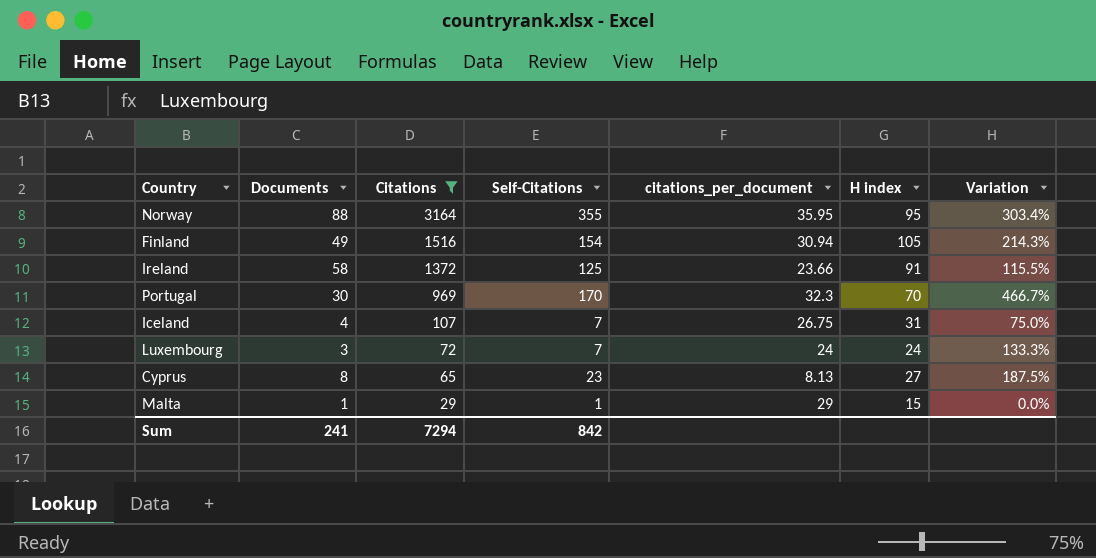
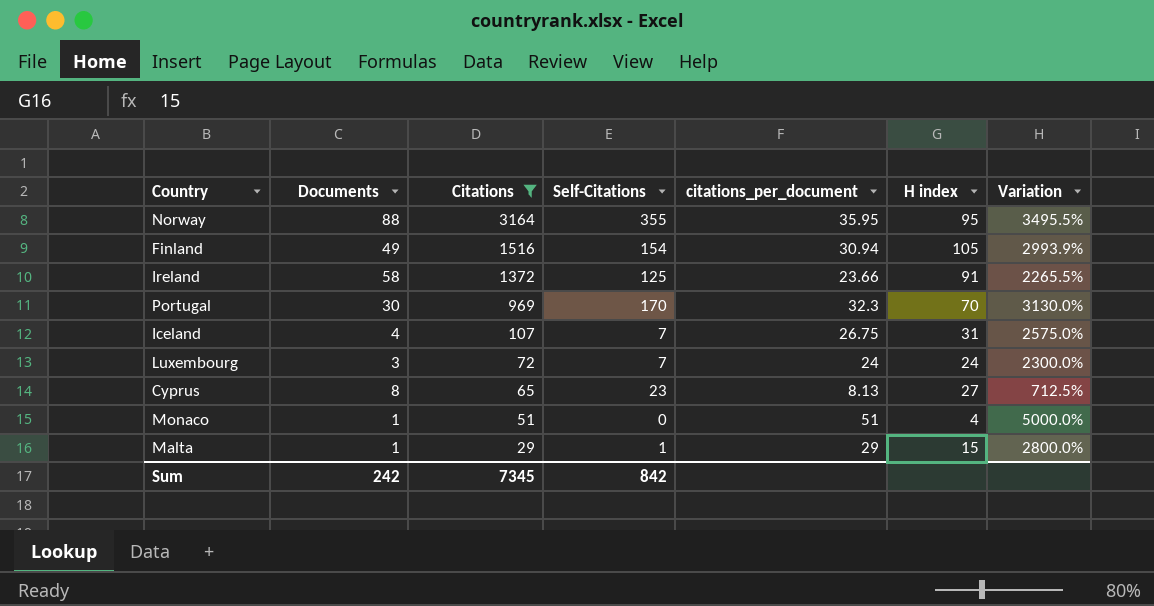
column Variation | formula: ([Self-Citations] - [Documents]) / [Documents] -> ([Citations] - [Documents]) / [Documents]
row Monaco: none -> 1 | 51 | 0 | 51 | 4 | 5000.0%
Sum | Documents: 241 -> 242
Sum | Citations: 7294 -> 7345

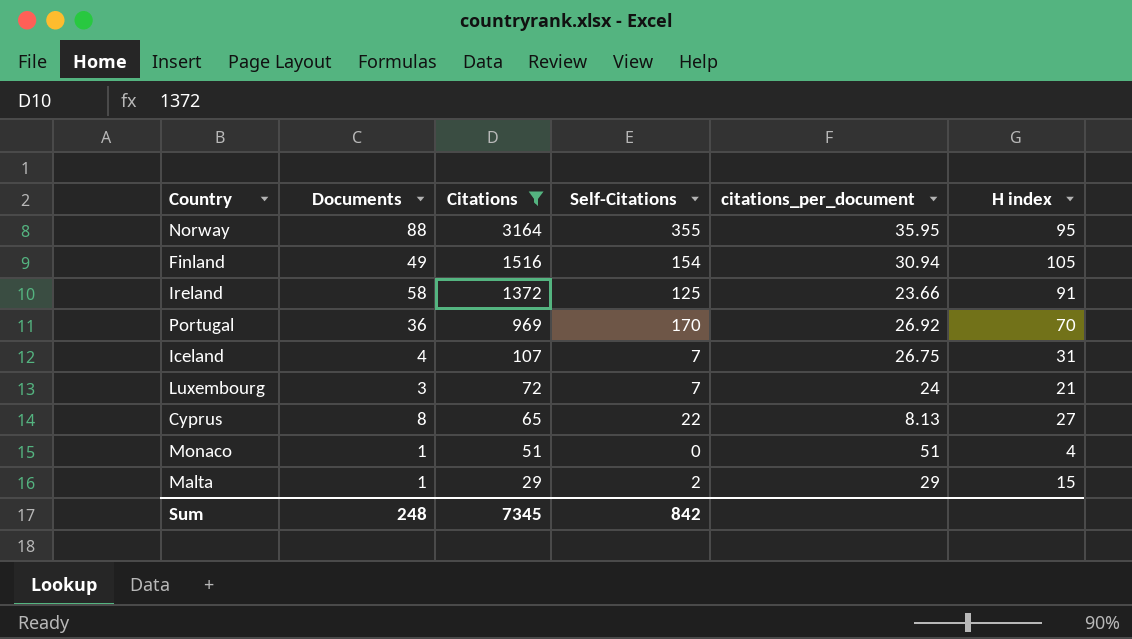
column Variation | formula: ([Citations] - [Documents]) / [Documents] -> none
Portugal | Documents: 30 -> 36
Portugal | citations_per_document: 32.3 -> 26.92
Luxembourg | H index: 24 -> 21
Cyprus | Self-Citations: 23 -> 22
Malta | Self-Citations: 1 -> 2
Sum | Documents: 242 -> 248

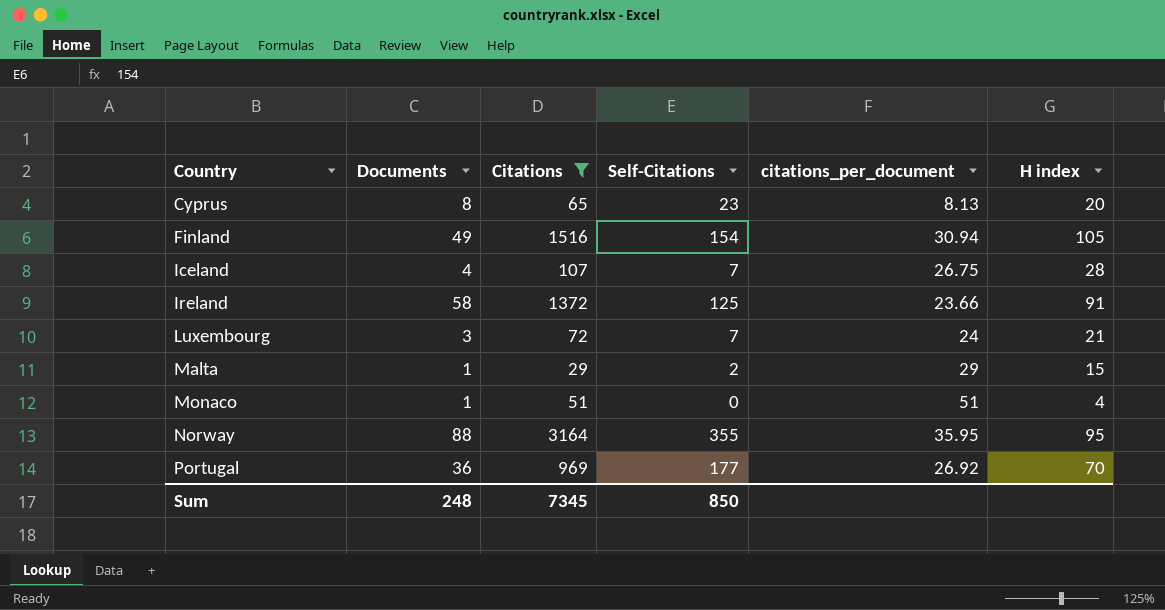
row order: Citations descending -> Country ascending
Cyprus | Self-Citations: 22 -> 23
Cyprus | H index: 27 -> 20
Iceland | H index: 31 -> 28
Portugal | Self-Citations: 170 -> 177
Sum | Self-Citations: 842 -> 850

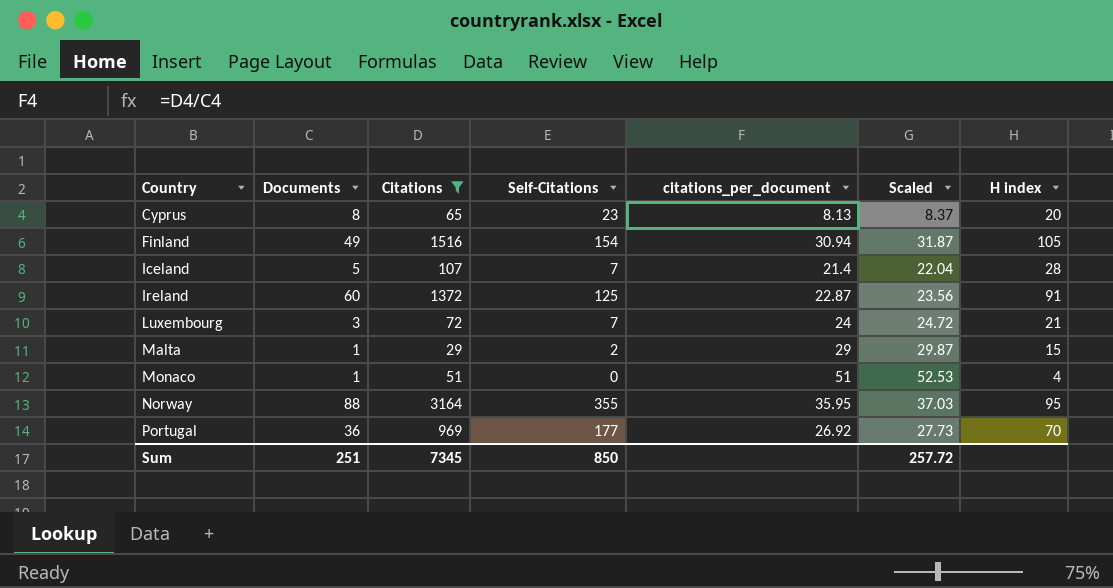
column Scaled | formula: none -> [citations_per_document] * 1.03
Iceland | Documents: 4 -> 5
Iceland | citations_per_document: 26.75 -> 21.4
Ireland | Documents: 58 -> 60
Ireland | citations_per_document: 23.66 -> 22.87
Sum | Documents: 248 -> 251

